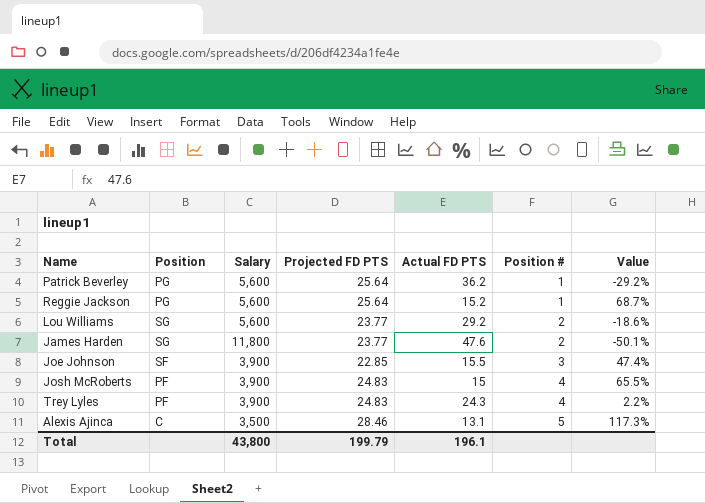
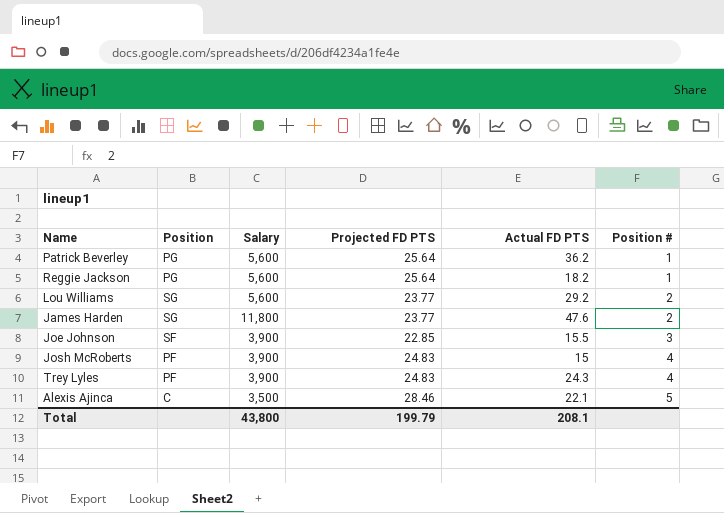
column Value | formula: ([Projected FD PTS] - [Actual FD PTS]) / [Actual FD PTS] -> none
Reggie Jackson | Actual FD PTS: 15.2 -> 18.2
Alexis Ajinca | Actual FD PTS: 13.1 -> 22.1
Total | Actual FD PTS: 196.1 -> 208.1

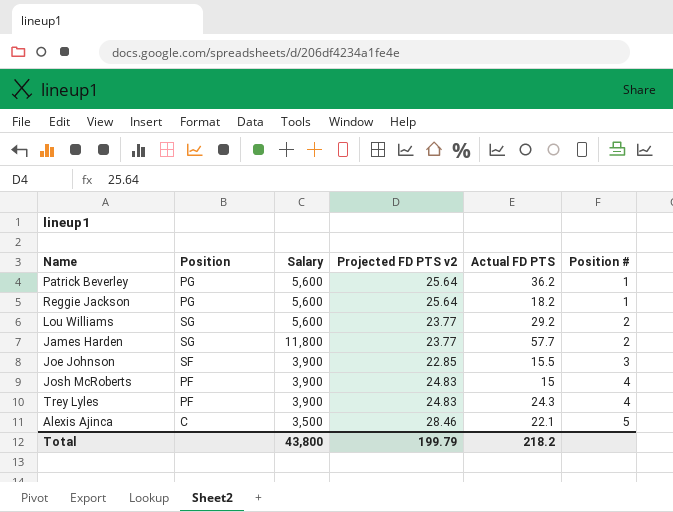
column name: Projected FD PTS -> Projected FD PTS v2
James Harden | Actual FD PTS: 47.6 -> 57.7
Total | Actual FD PTS: 208.1 -> 218.2

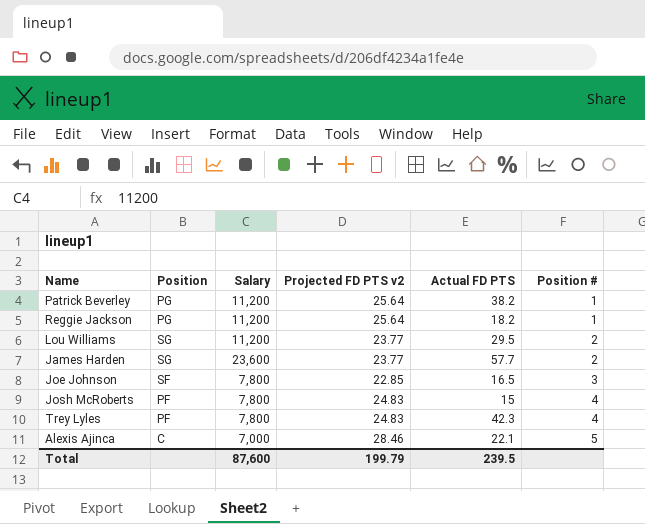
Patrick Beverley | Salary: 5,600 -> 11,200
Patrick Beverley | Actual FD PTS: 36.2 -> 38.2
Reggie Jackson | Salary: 5,600 -> 11,200
Lou Williams | Salary: 5,600 -> 11,200
Lou Williams | Actual FD PTS: 29.2 -> 29.5
James Harden | Salary: 11,800 -> 23,600
Joe Johnson | Salary: 3,900 -> 7,800
Joe Johnson | Actual FD PTS: 15.5 -> 16.5
Josh McRoberts | Salary: 3,900 -> 7,800
Trey Lyles | Salary: 3,900 -> 7,800
Trey Lyles | Actual FD PTS: 24.3 -> 42.3
Alexis Ajinca | Salary: 3,500 -> 7,000
Total | Salary: 43,800 -> 87,600
Total | Actual FD PTS: 218.2 -> 239.5

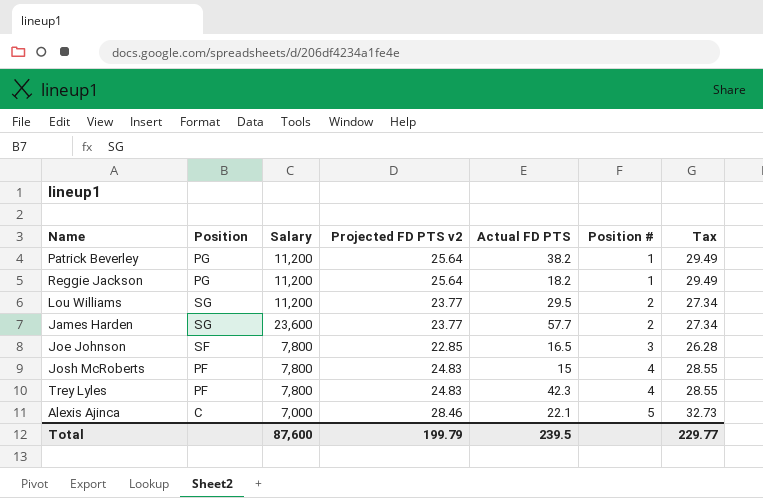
column Tax | formula: none -> [Projected FD PTS v2] * 1.15

